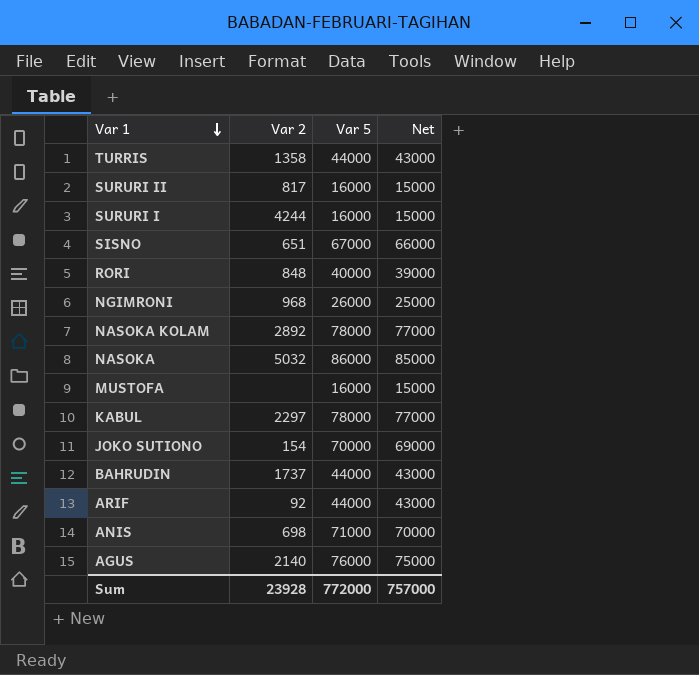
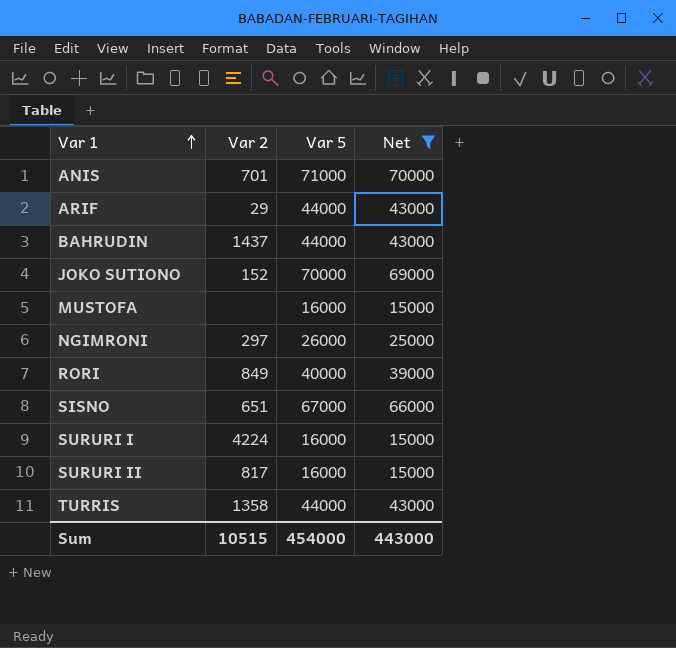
filter: none -> Net <= 70000
row order: Var 1 descending -> Var 1 ascending
ANIS | Var 2: 698 -> 701
ARIF | Var 2: 92 -> 29
BAHRUDIN | Var 2: 1737 -> 1437
JOKO SUTIONO | Var 2: 154 -> 152
NGIMRONI | Var 2: 968 -> 297
RORI | Var 2: 848 -> 849
SURURI I | Var 2: 4244 -> 4224
Sum | Var 2: 23928 -> 10515
Sum | Var 5: 772000 -> 454000
Sum | Net: 757000 -> 443000

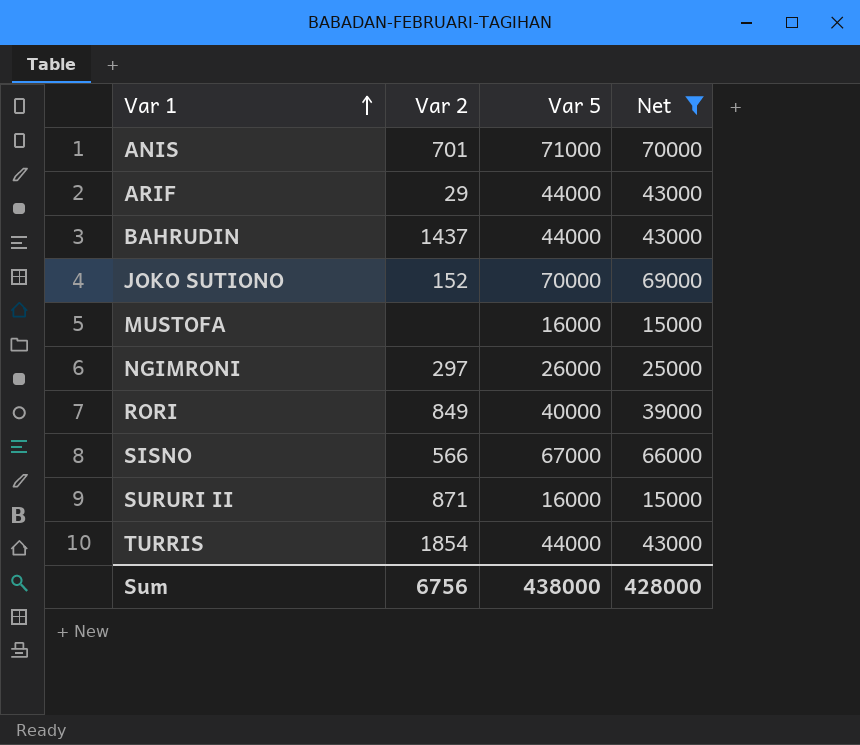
row SURURI I: 4224 | 16000 | 15000 -> none
SISNO | Var 2: 651 -> 566
SURURI II | Var 2: 817 -> 871
TURRIS | Var 2: 1358 -> 1854
Sum | Var 2: 10515 -> 6756
Sum | Var 5: 454000 -> 438000
Sum | Net: 443000 -> 428000

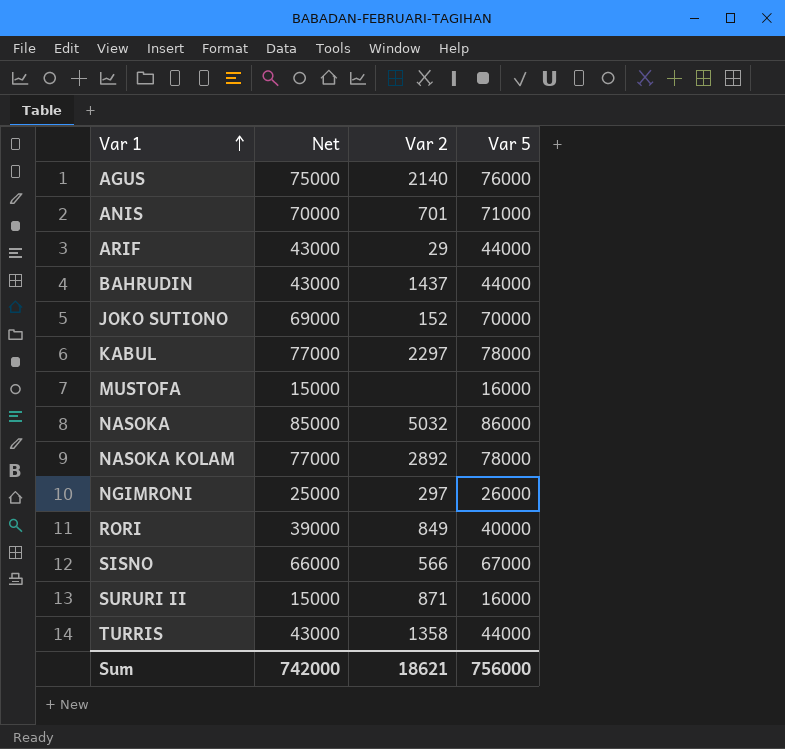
filter: Net <= 70000 -> none
column Net | position: 4 -> 2
TURRIS | Var 2: 1854 -> 1358
Sum | Net: 428000 -> 742000
Sum | Var 2: 6756 -> 18621
Sum | Var 5: 438000 -> 756000

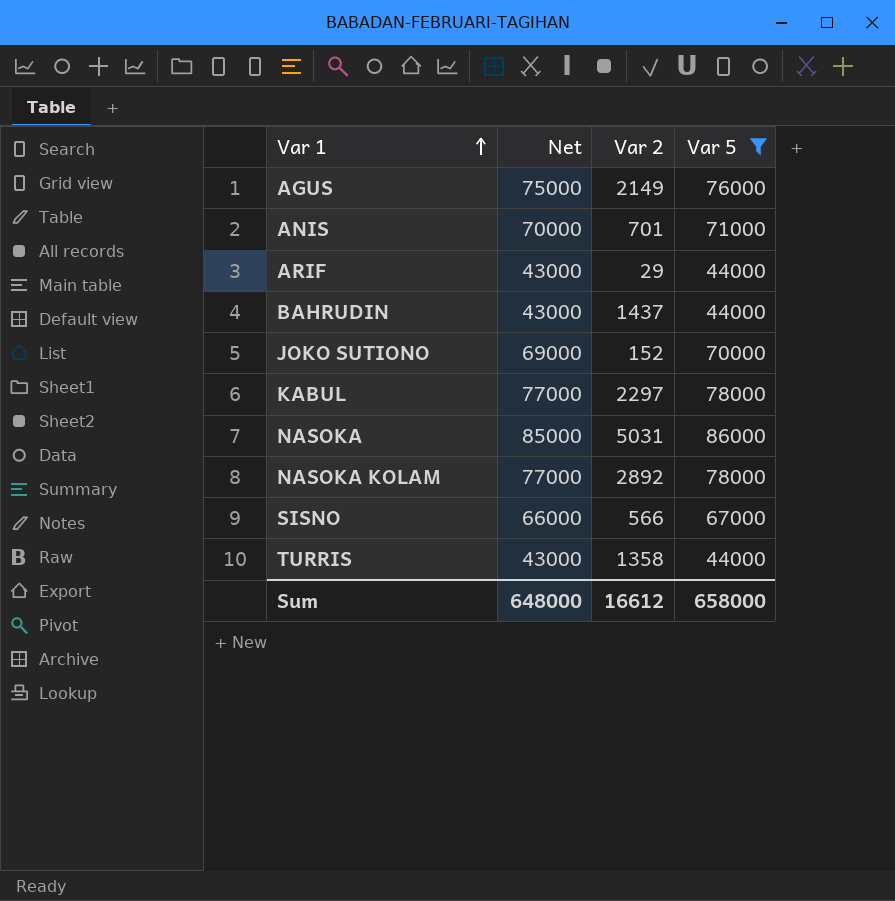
filter: none -> Var 5 >= 44000
AGUS | Var 2: 2140 -> 2149
NASOKA | Var 2: 5032 -> 5031
Sum | Net: 742000 -> 648000
Sum | Var 2: 18621 -> 16612
Sum | Var 5: 756000 -> 658000

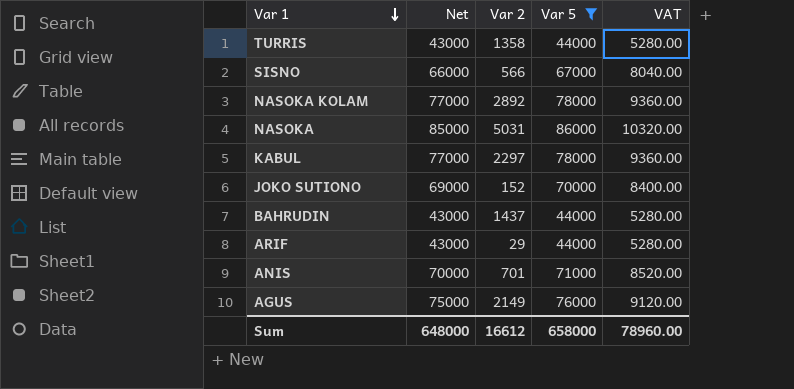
row order: Var 1 ascending -> Var 1 descending
column VAT | formula: none -> [Var 5] * 0.12

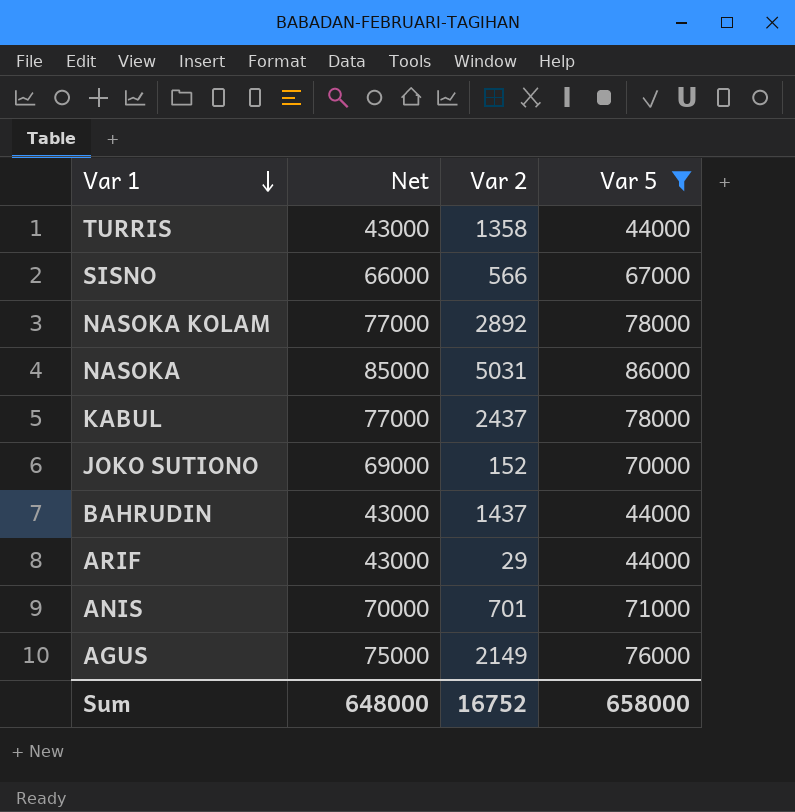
column VAT | formula: [Var 5] * 0.12 -> none
KABUL | Var 2: 2297 -> 2437
Sum | Var 2: 16612 -> 16752

